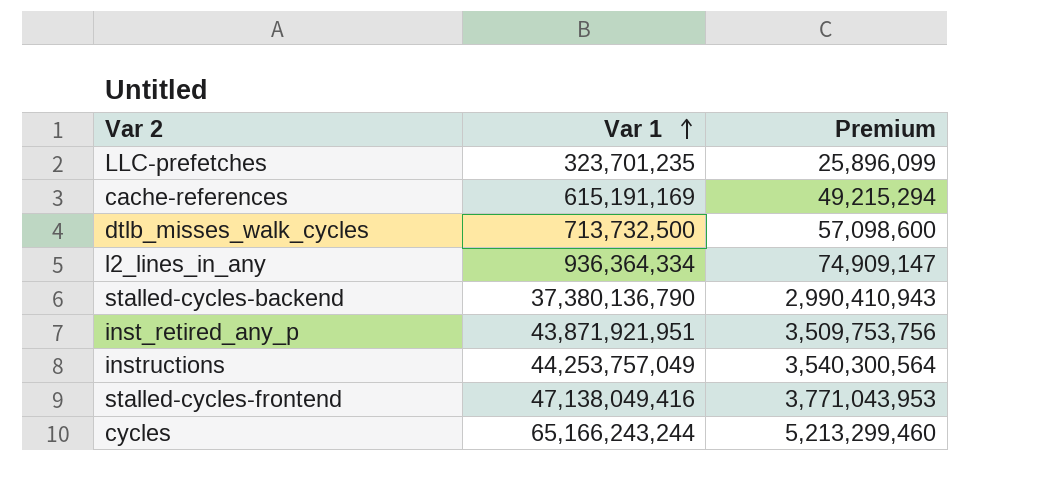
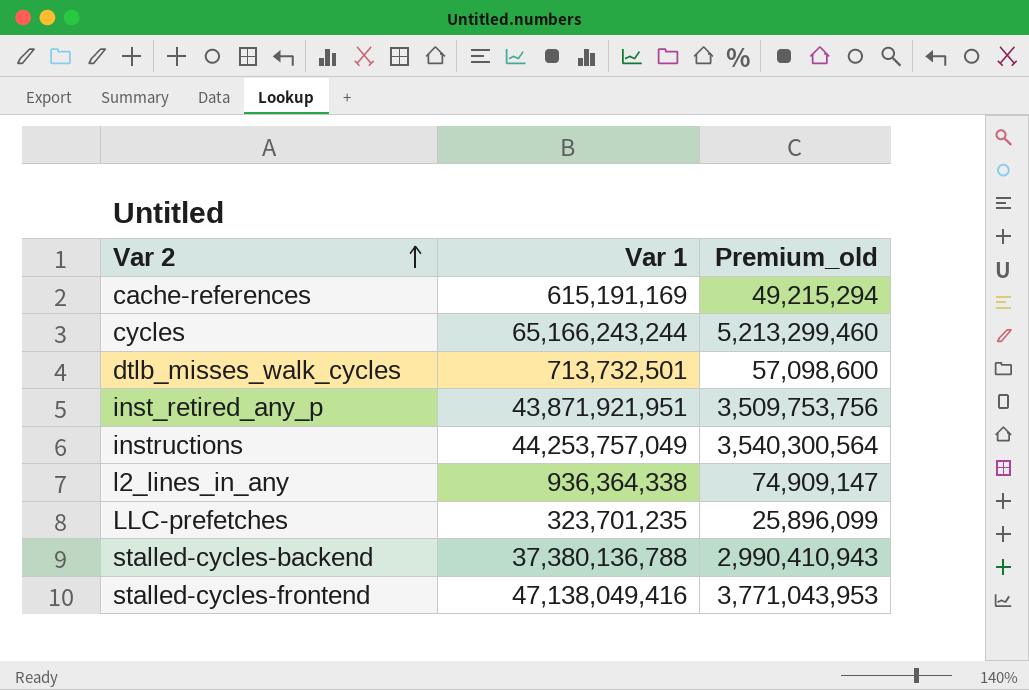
row order: Var 1 ascending -> Var 2 ascending
column name: Premium -> Premium_old
dtlb_misses_walk_cycles | Var 1: 713,732,500 -> 713,732,501
l2_lines_in_any | Var 1: 936,364,334 -> 936,364,338
stalled-cycles-backend | Var 1: 37,380,136,790 -> 37,380,136,788

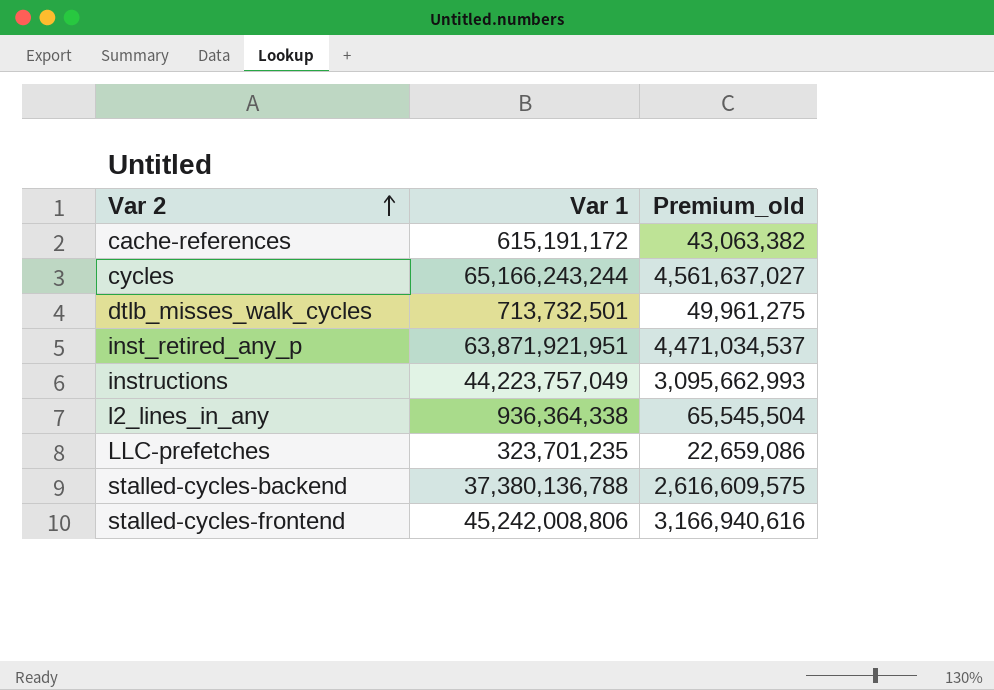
column Premium_old | formula: [Var 1] * 0.08 -> [Var 1] * 0.07
cache-references | Var 1: 615,191,169 -> 615,191,172
inst_retired_any_p | Var 1: 43,871,921,951 -> 63,871,921,951
instructions | Var 1: 44,253,757,049 -> 44,223,757,049
stalled-cycles-frontend | Var 1: 47,138,049,416 -> 45,242,008,806

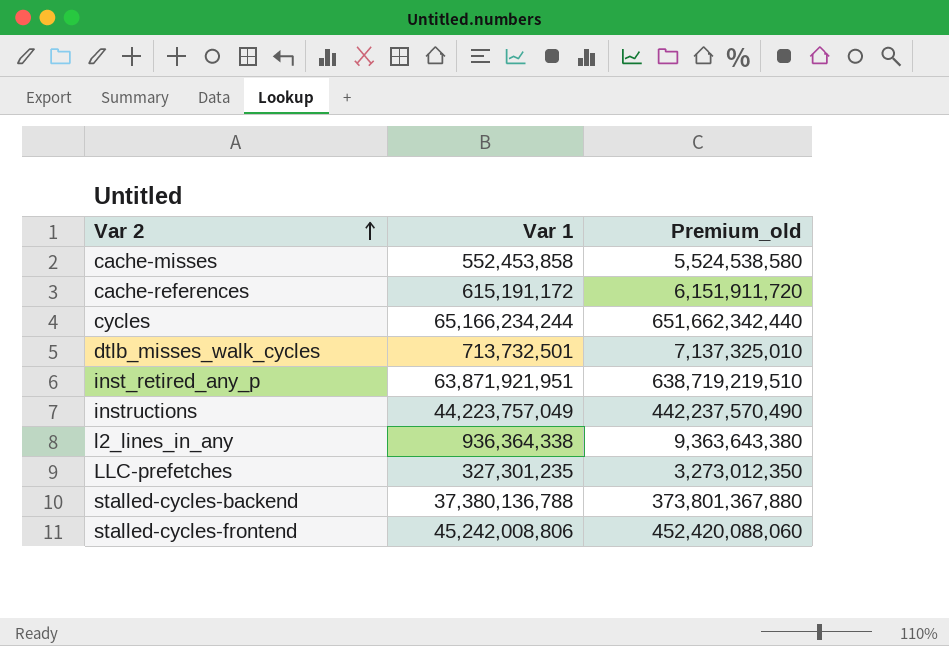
column Premium_old | formula: [Var 1] * 0.07 -> [Var 1] * 10
row cache-misses: none -> 552,453,858 | 5,524,538,580
cycles | Var 1: 65,166,243,244 -> 65,166,234,244
LLC-prefetches | Var 1: 323,701,235 -> 327,301,235

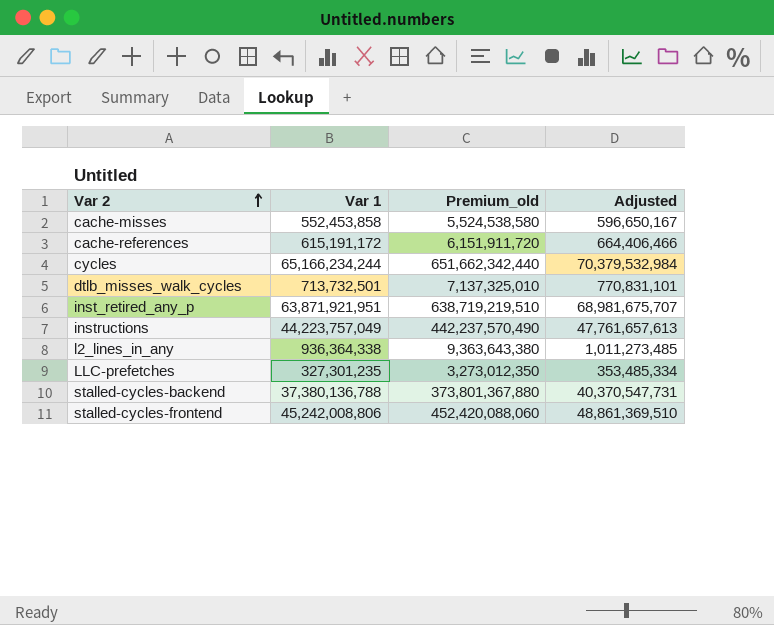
column Adjusted | formula: none -> [Var 1] * 1.08

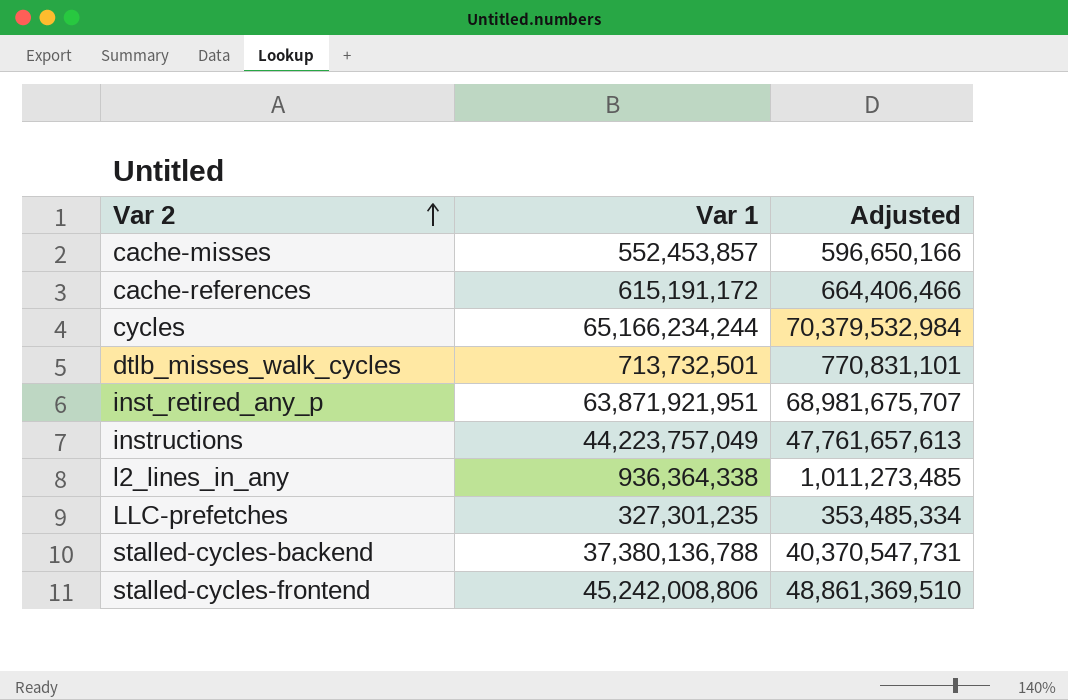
column Premium_old | formula: [Var 1] * 10 -> none
cache-misses | Var 1: 552,453,858 -> 552,453,857
cache-misses | Adjusted: 596,650,167 -> 596,650,166

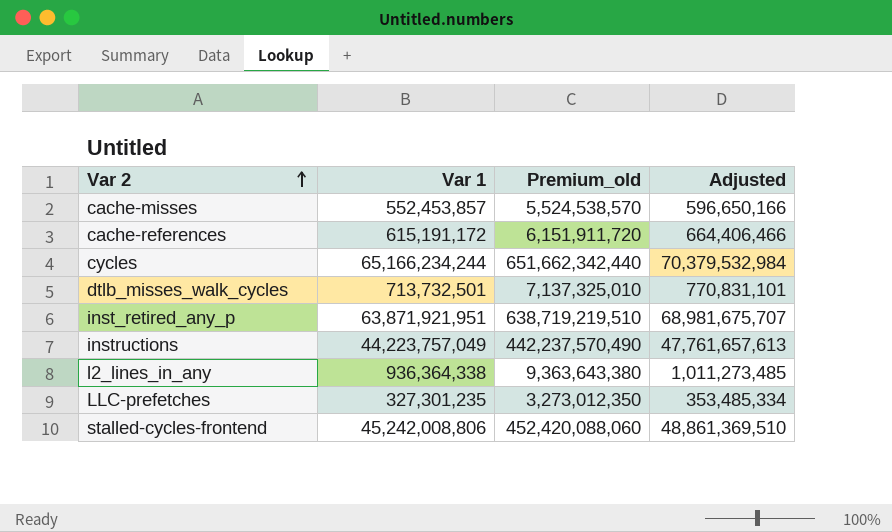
column Premium_old | formula: none -> [Var 1] * 10
row stalled-cycles-backend: 37,380,136,788 | 40,370,547,731 -> none

